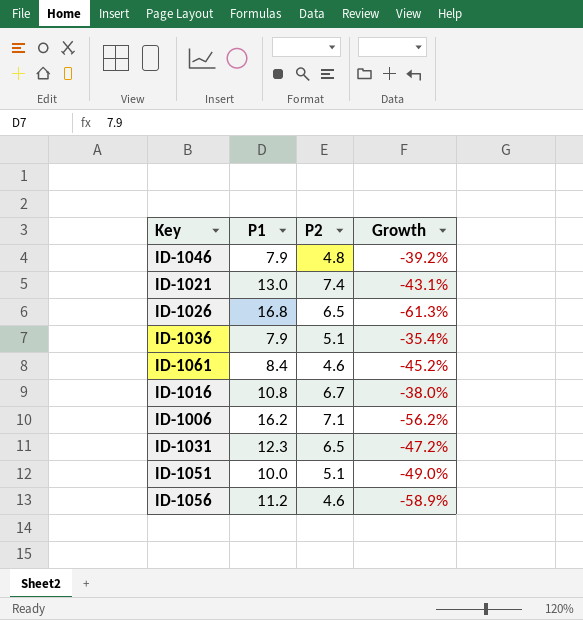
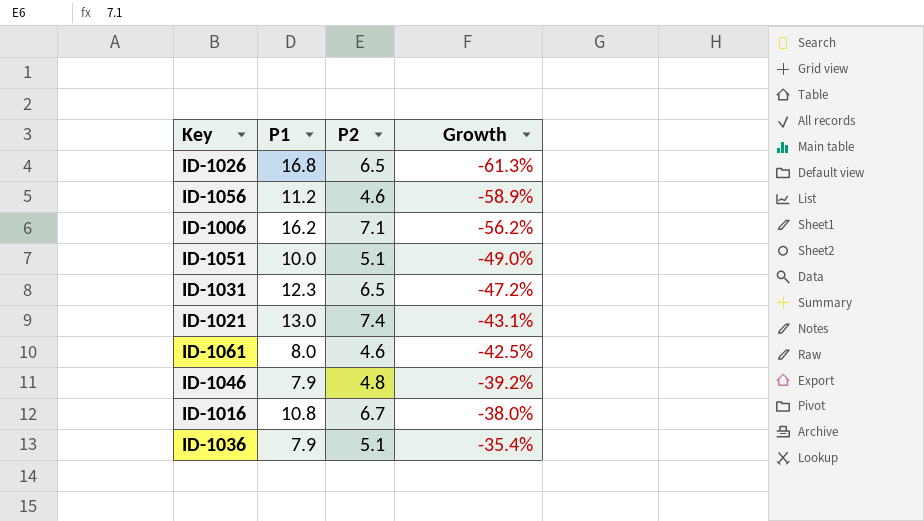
row order: none -> Growth ascending
ID-1061 | P1: 8.4 -> 8.0
ID-1061 | Growth: -45.2% -> -42.5%

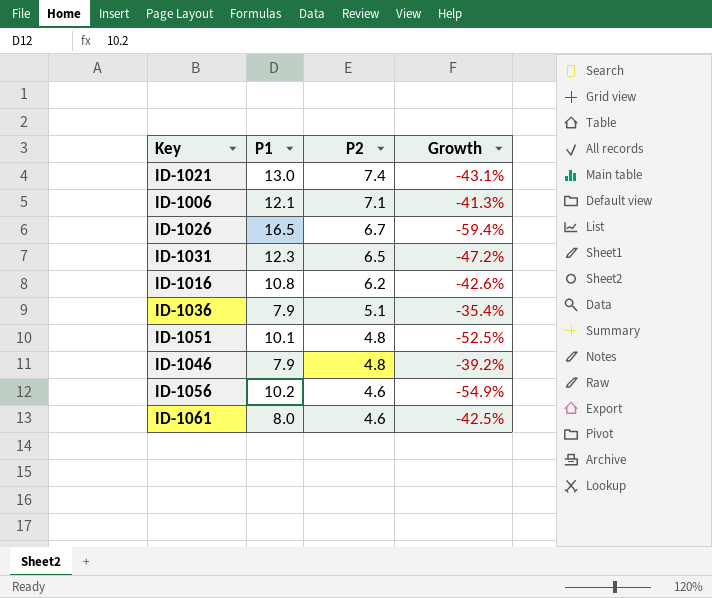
row order: Growth ascending -> P2 descending
ID-1006 | P1: 16.2 -> 12.1
ID-1006 | Growth: -56.2% -> -41.3%
ID-1026 | P1: 16.8 -> 16.5
ID-1026 | P2: 6.5 -> 6.7
ID-1026 | Growth: -61.3% -> -59.4%
ID-1016 | P2: 6.7 -> 6.2
ID-1016 | Growth: -38.0% -> -42.6%
ID-1051 | P1: 10.0 -> 10.1
ID-1051 | P2: 5.1 -> 4.8
ID-1051 | Growth: -49.0% -> -52.5%
ID-1056 | P1: 11.2 -> 10.2
ID-1056 | Growth: -58.9% -> -54.9%

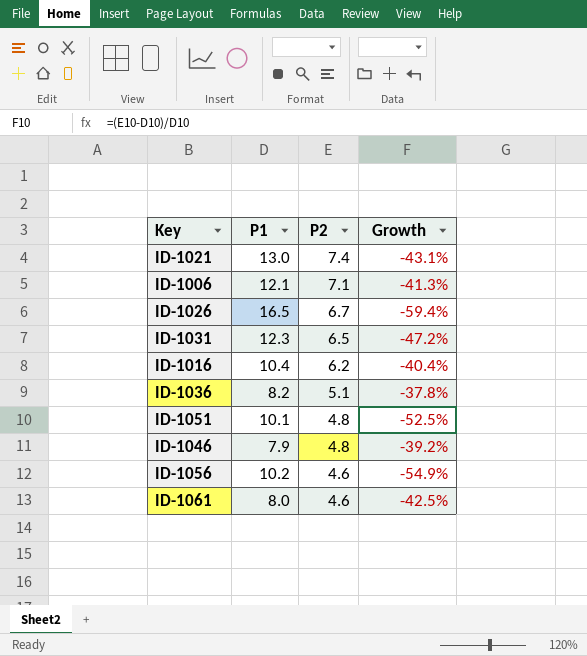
ID-1016 | P1: 10.8 -> 10.4
ID-1016 | Growth: -42.6% -> -40.4%
ID-1036 | P1: 7.9 -> 8.2
ID-1036 | Growth: -35.4% -> -37.8%

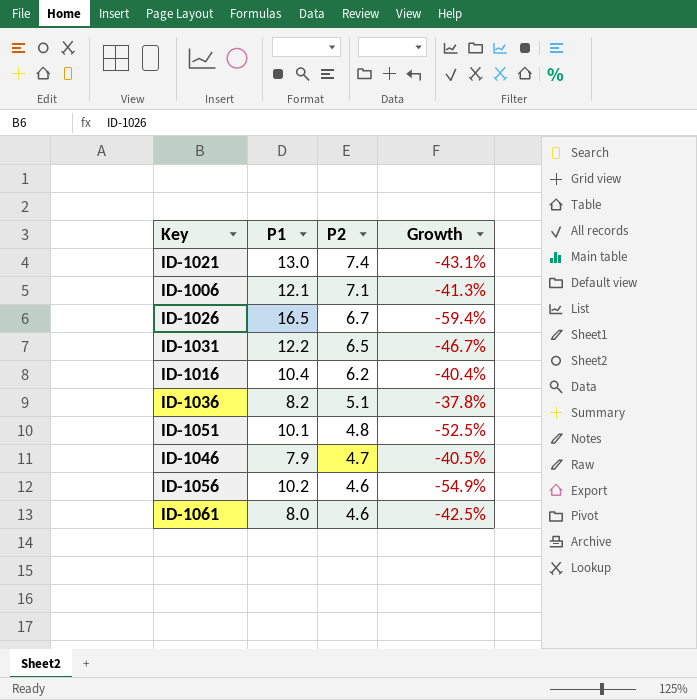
ID-1031 | P1: 12.3 -> 12.2
ID-1031 | Growth: -47.2% -> -46.7%
ID-1046 | P2: 4.8 -> 4.7
ID-1046 | Growth: -39.2% -> -40.5%

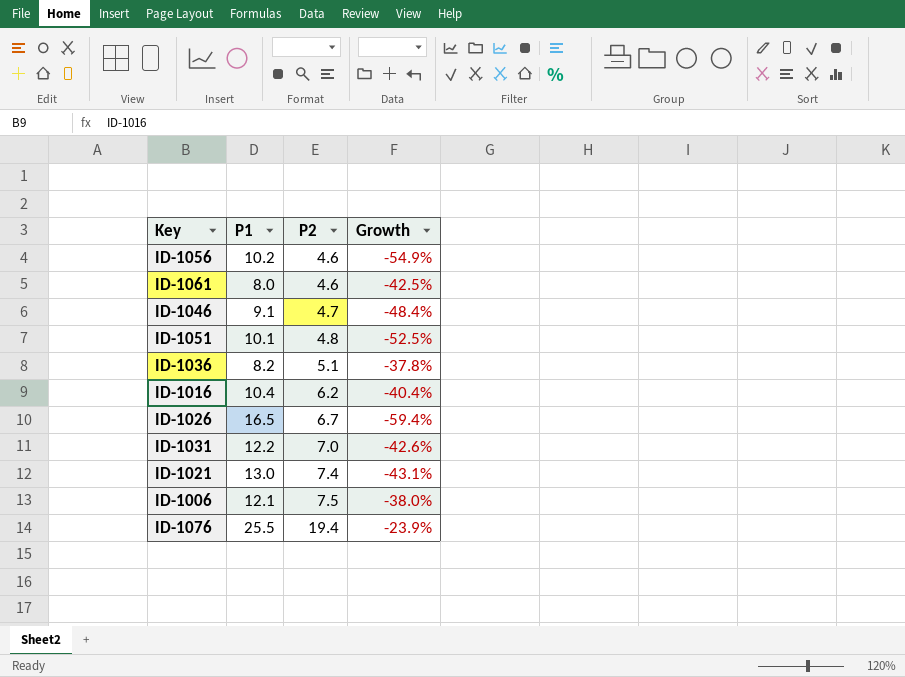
row order: P2 descending -> P2 ascending
ID-1046 | P1: 7.9 -> 9.1
ID-1046 | Growth: -40.5% -> -48.4%
ID-1031 | P2: 6.5 -> 7.0
ID-1031 | Growth: -46.7% -> -42.6%
ID-1006 | P2: 7.1 -> 7.5
ID-1006 | Growth: -41.3% -> -38.0%
row ID-1076: none -> 25.5 | 19.4 | -23.9%

